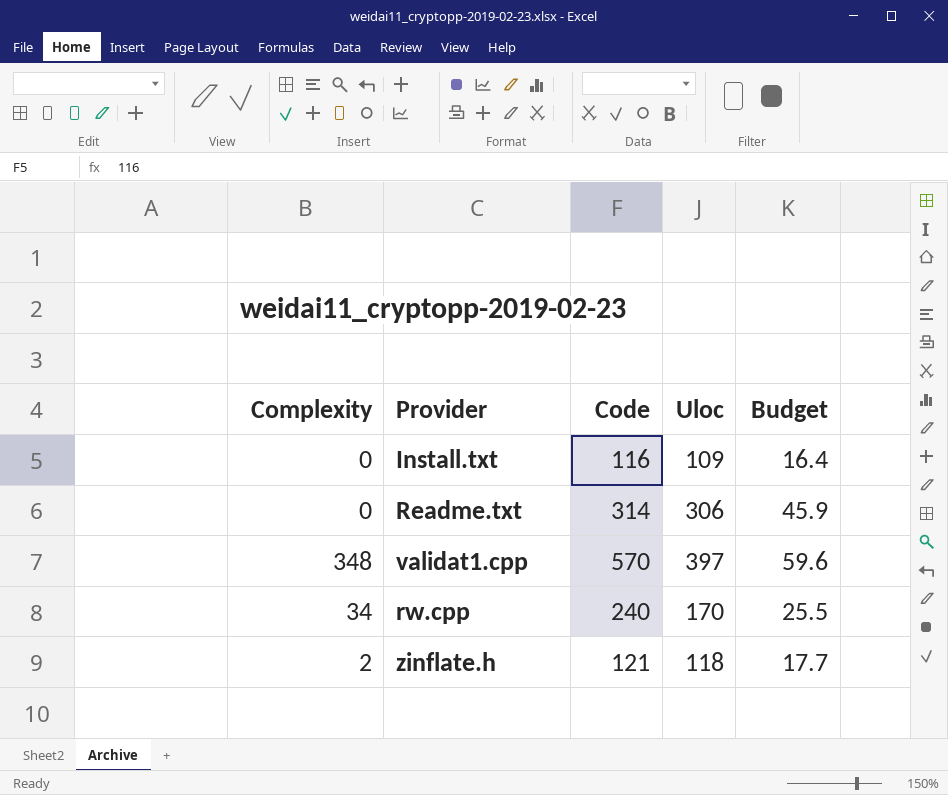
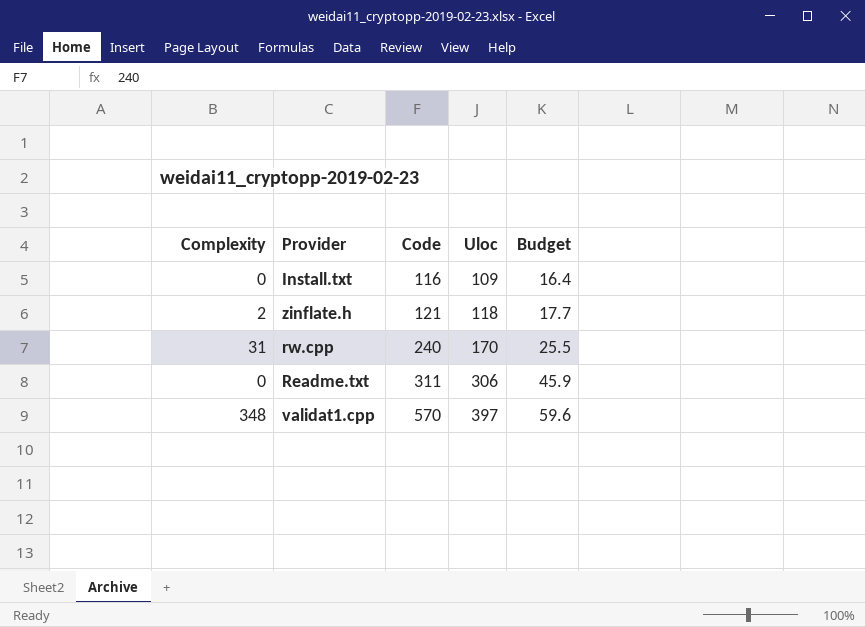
row order: none -> Code ascending
rw.cpp | Complexity: 34 -> 31
Readme.txt | Code: 314 -> 311

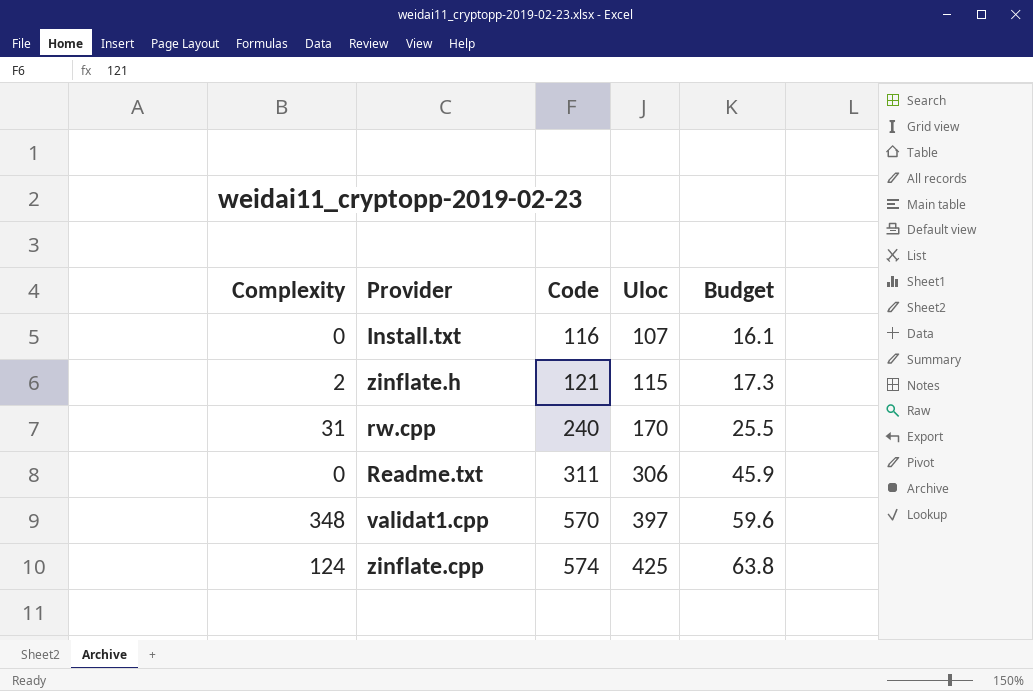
Install.txt | Uloc: 109 -> 107
Install.txt | Budget: 16.4 -> 16.1
zinflate.h | Uloc: 118 -> 115
zinflate.h | Budget: 17.7 -> 17.3
row zinflate.cpp: none -> 124 | 574 | 425 | 63.8

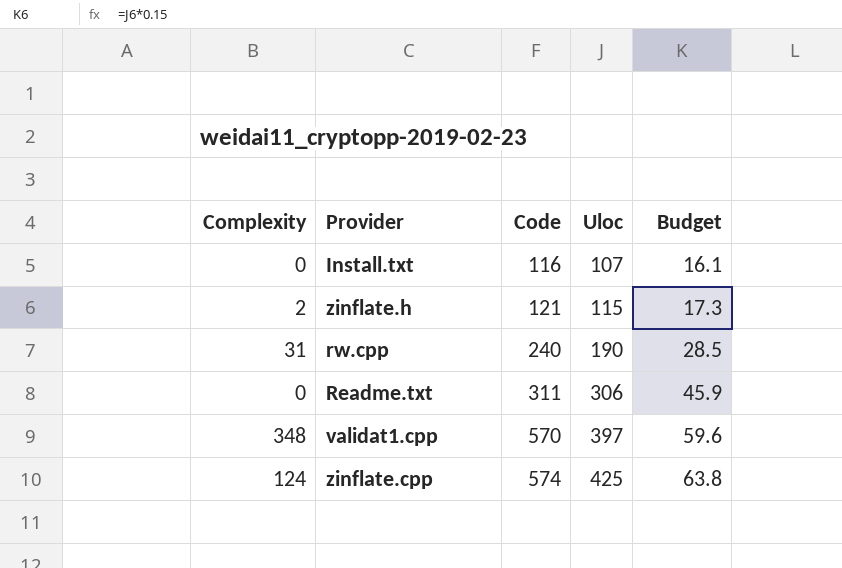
rw.cpp | Uloc: 170 -> 190
rw.cpp | Budget: 25.5 -> 28.5

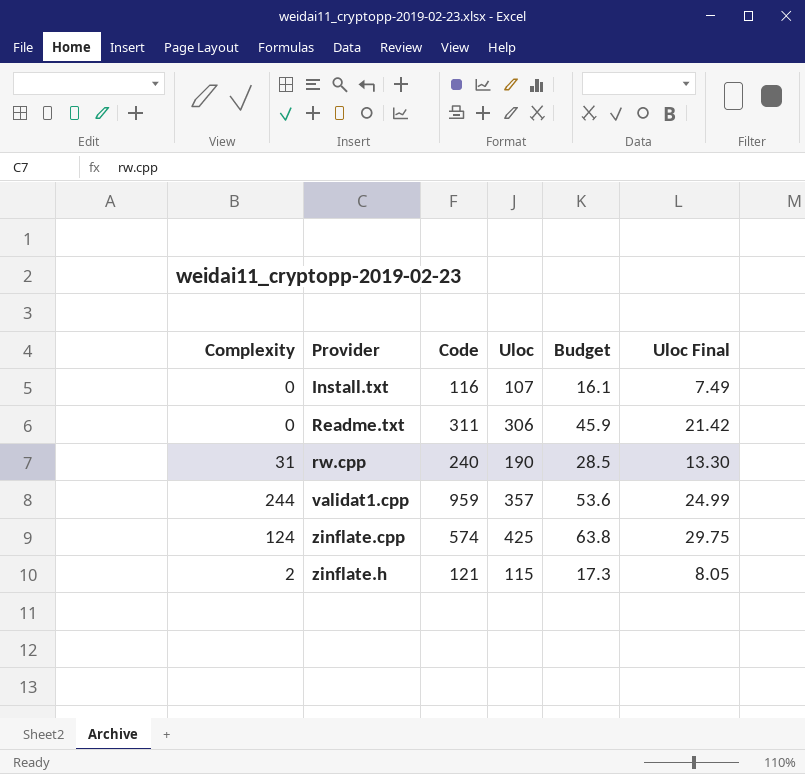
row order: Code ascending -> Provider ascending
column Uloc Final | formula: none -> [Uloc] * 0.07
validat1.cpp | Complexity: 348 -> 244
validat1.cpp | Code: 570 -> 959
validat1.cpp | Uloc: 397 -> 357
validat1.cpp | Budget: 59.6 -> 53.6

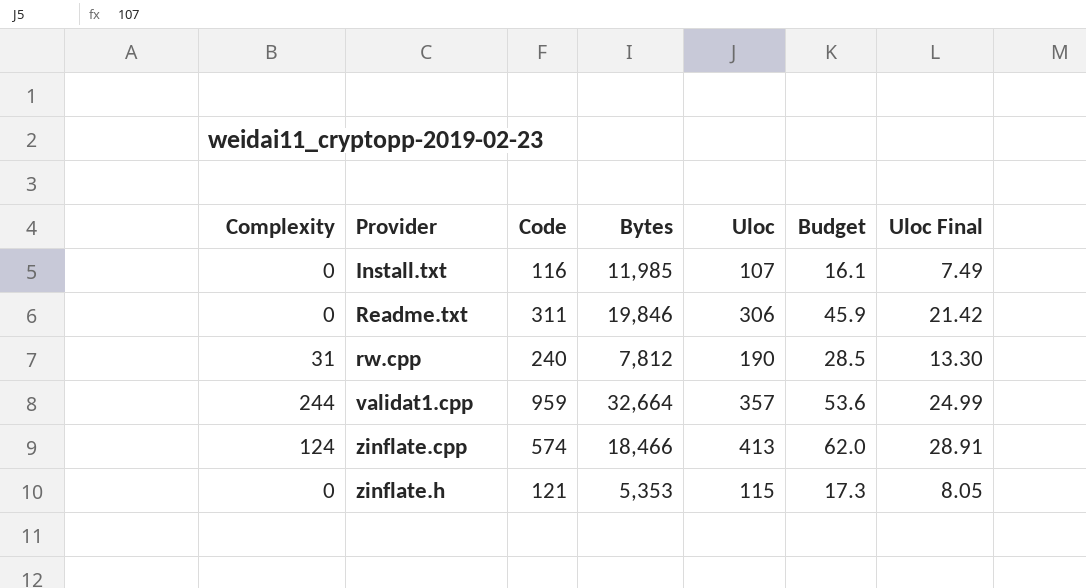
column Bytes | position: none -> 4
zinflate.cpp | Uloc: 425 -> 413
zinflate.cpp | Budget: 63.8 -> 62.0
zinflate.cpp | Uloc Final: 29.75 -> 28.91
zinflate.h | Complexity: 2 -> 0

